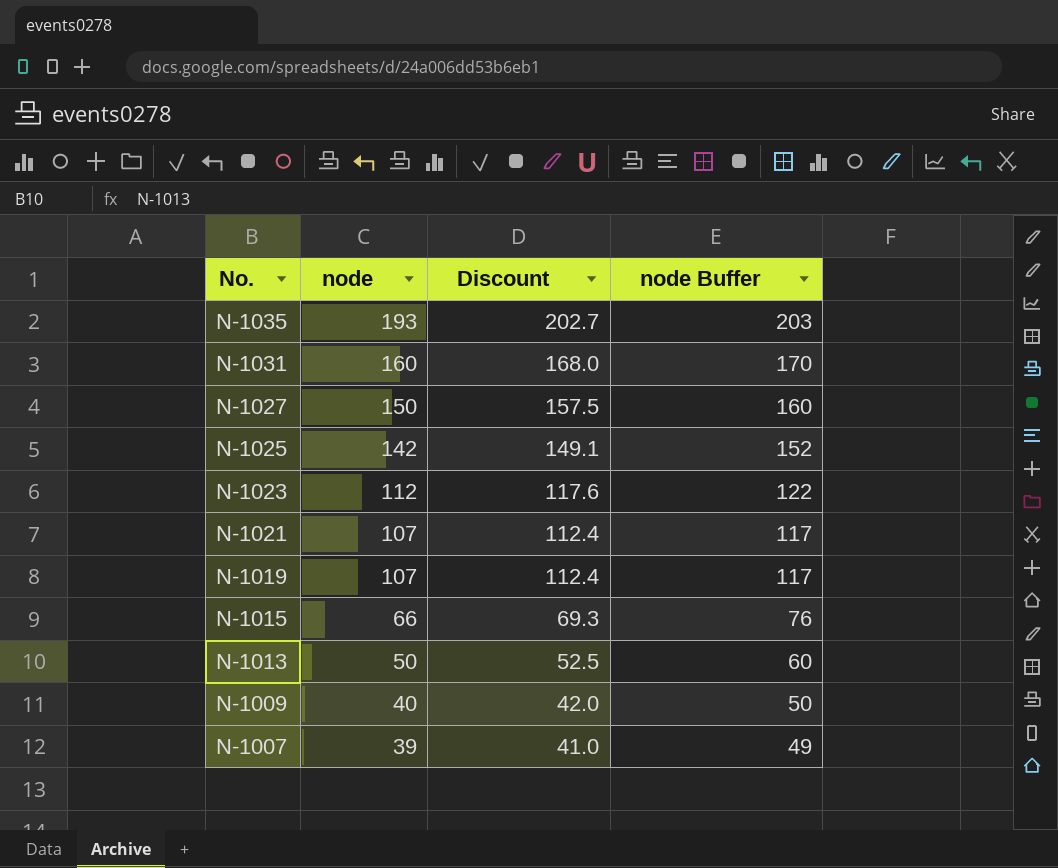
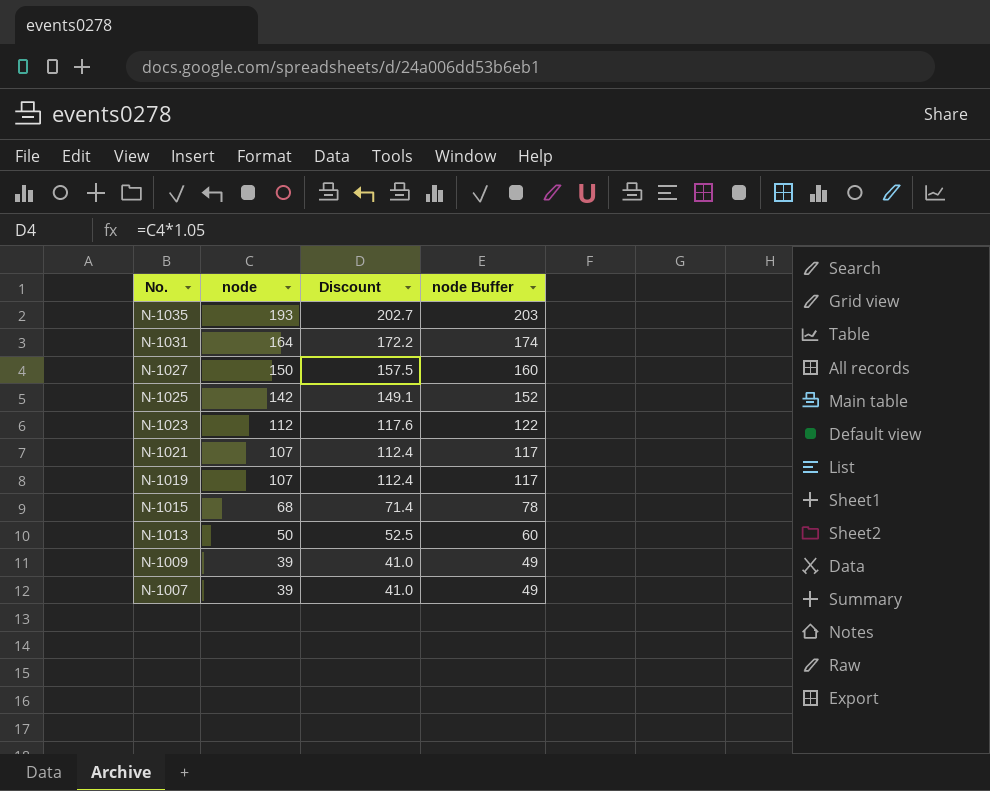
N-1031 | node: 160 -> 164
N-1031 | Discount: 168.0 -> 172.2
N-1031 | node Buffer: 170 -> 174
N-1015 | node: 66 -> 68
N-1015 | Discount: 69.3 -> 71.4
N-1015 | node Buffer: 76 -> 78
N-1009 | node: 40 -> 39
N-1009 | Discount: 42.0 -> 41.0
N-1009 | node Buffer: 50 -> 49

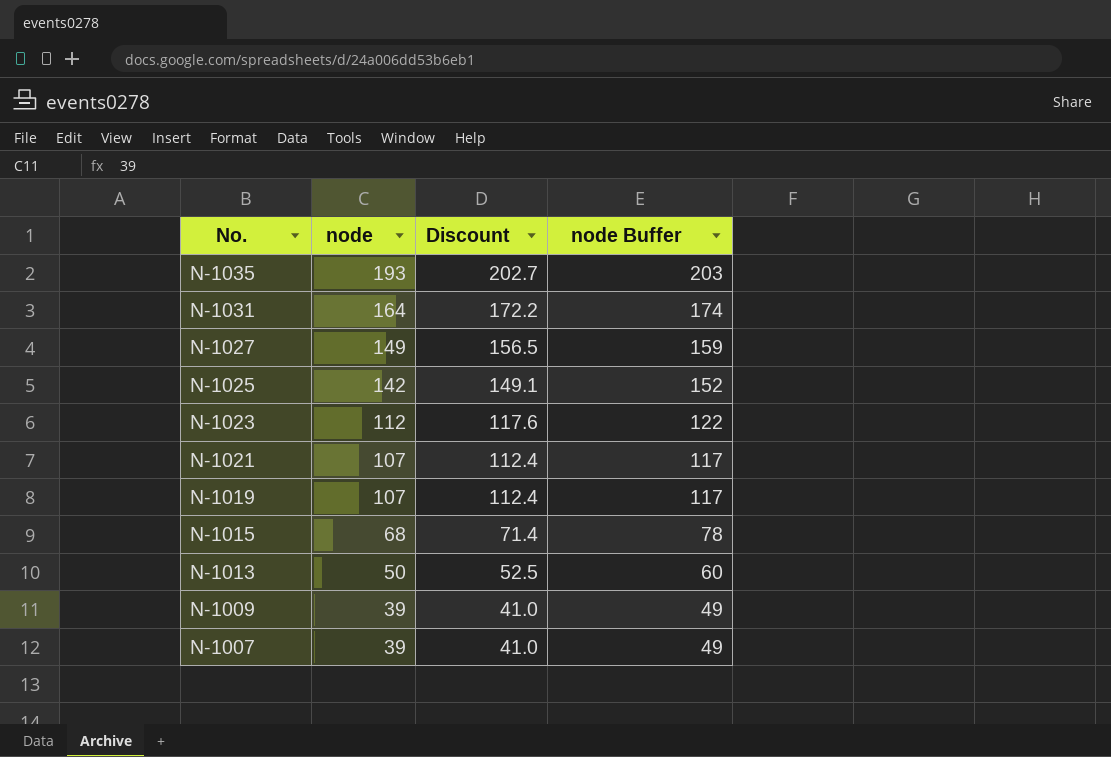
N-1027 | node: 150 -> 149
N-1027 | Discount: 157.5 -> 156.5
N-1027 | node Buffer: 160 -> 159

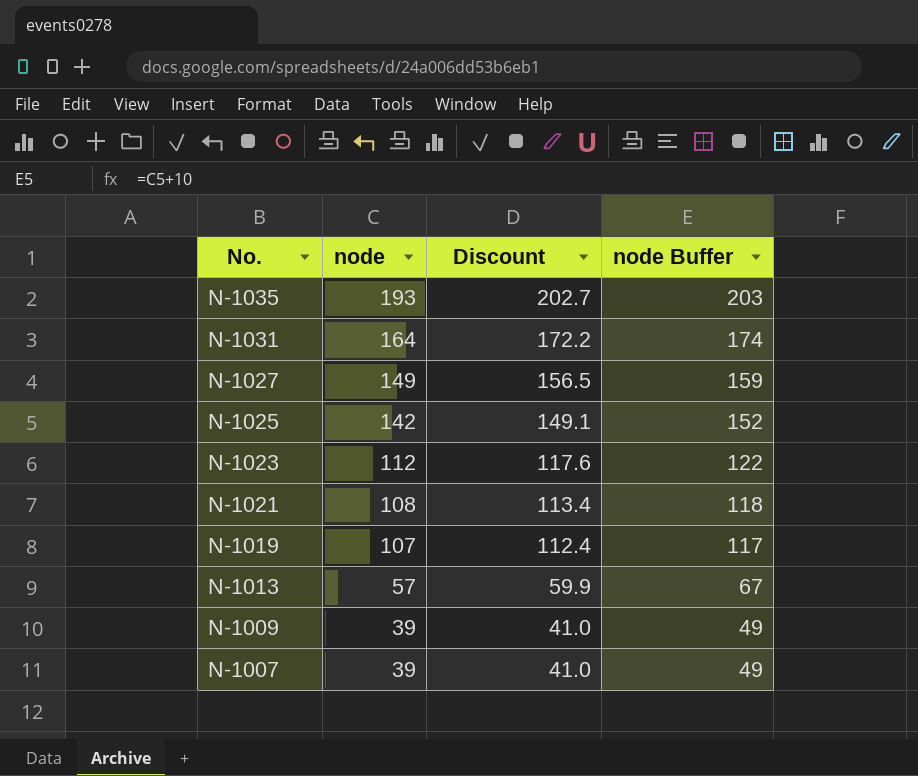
row N-1015: 68 | 71.4 | 78 -> none
N-1021 | node: 107 -> 108
N-1021 | Discount: 112.4 -> 113.4
N-1021 | node Buffer: 117 -> 118
N-1013 | node: 50 -> 57
N-1013 | Discount: 52.5 -> 59.9
N-1013 | node Buffer: 60 -> 67

